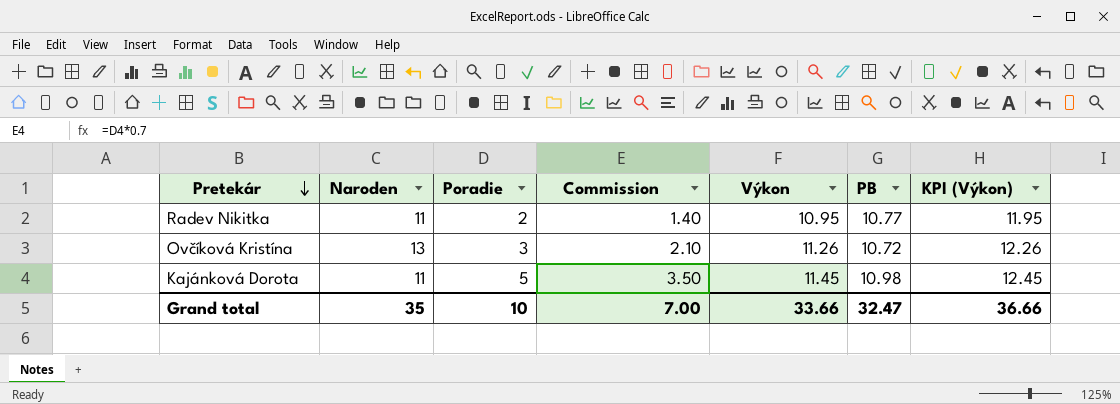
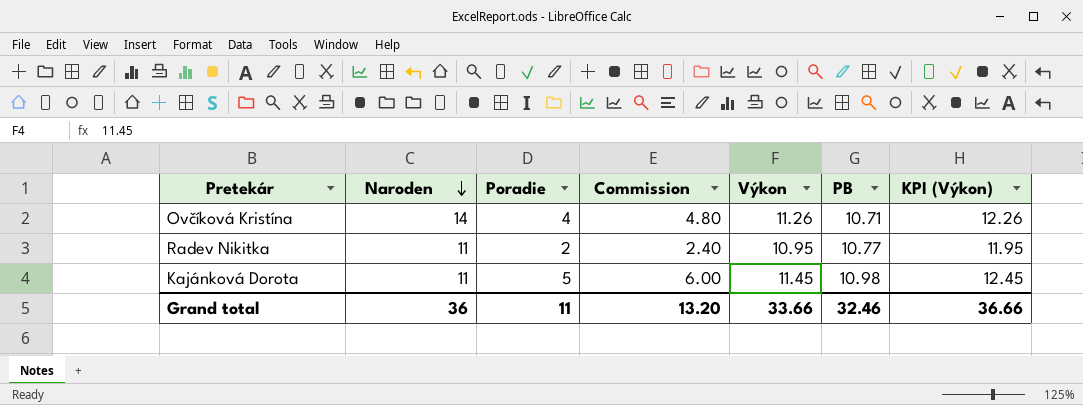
row order: Pretekár descending -> Naroden descending
column Commission | formula: [Poradie] * 0.7 -> [Poradie] * 1.2
Ovčíková Kristína | Naroden: 13 -> 14
Ovčíková Kristína | Poradie: 3 -> 4
Ovčíková Kristína | PB: 10.72 -> 10.71
Grand total | Naroden: 35 -> 36
Grand total | Poradie: 10 -> 11
Grand total | Commission: 7.00 -> 13.20
Grand total | PB: 32.47 -> 32.46

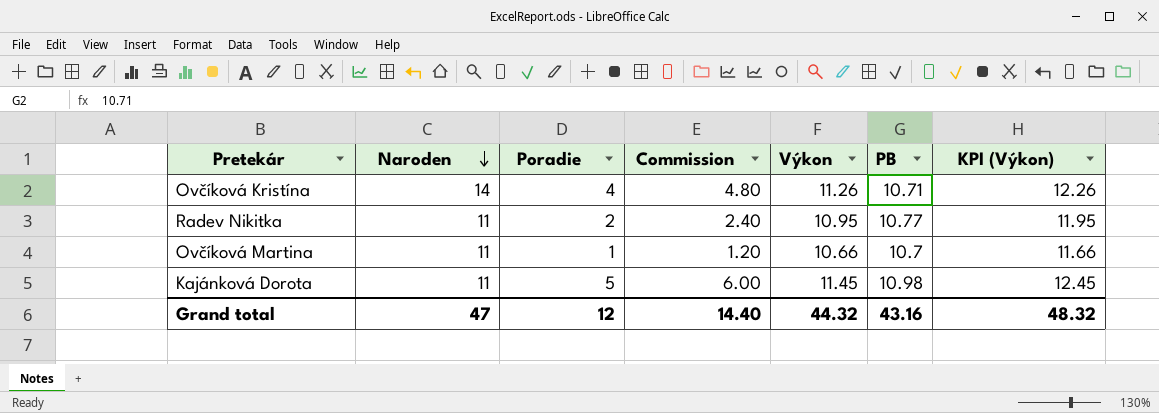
row Ovčíková Martina: none -> 11 | 1 | 1.20 | 10.66 | 10.7 | 11.66
Grand total | Naroden: 36 -> 47
Grand total | Poradie: 11 -> 12
Grand total | Commission: 13.20 -> 14.40
Grand total | Výkon: 33.66 -> 44.32
Grand total | PB: 32.46 -> 43.16
Grand total | KPI (Výkon): 36.66 -> 48.32

